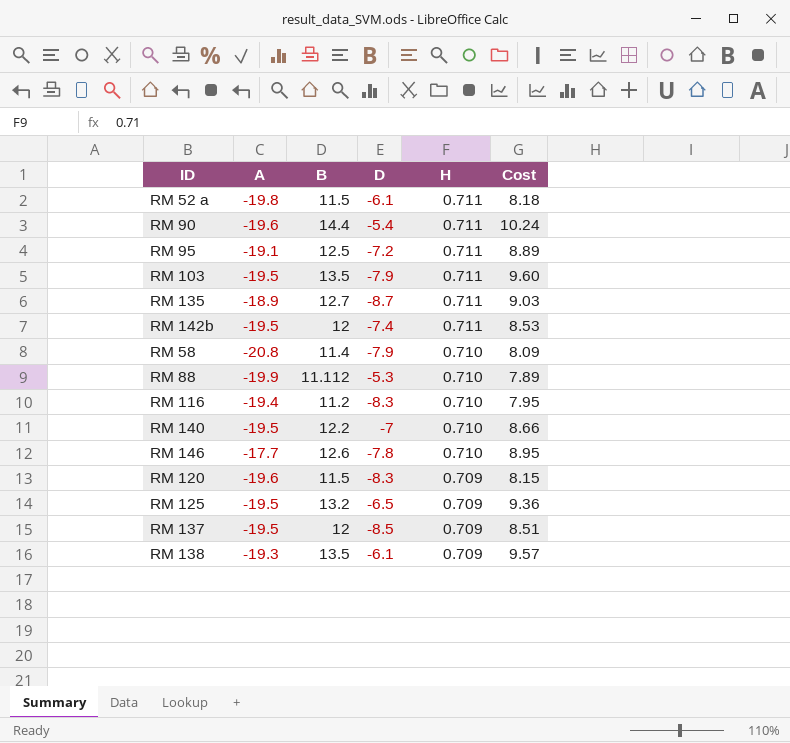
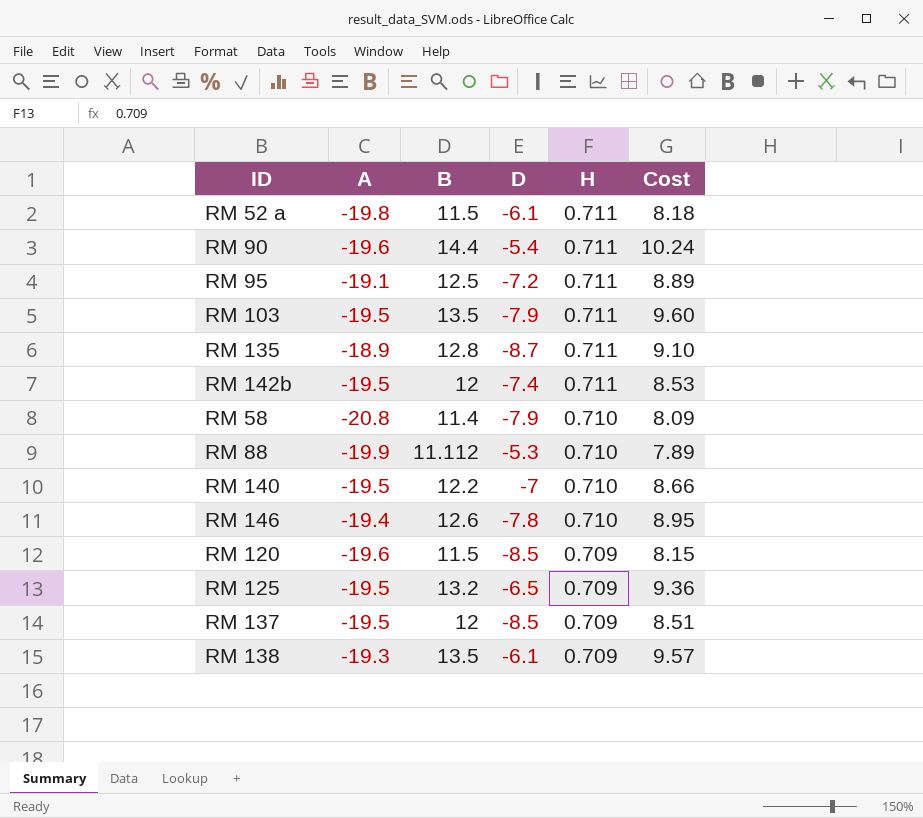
row RM 116: -19.4 | 11.2 | -8.3 | 0.710 | 7.95 -> none
RM 135 | B: 12.7 -> 12.8
RM 135 | Cost: 9.03 -> 9.10
RM 146 | A: -17.7 -> -19.4
RM 120 | D: -8.3 -> -8.5

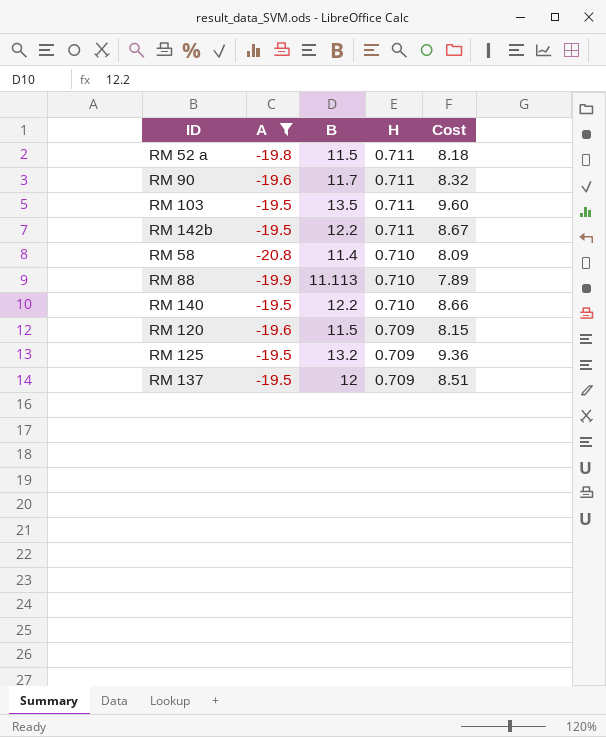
filter: none -> A <= -19.5
column D | position: 4 -> none
RM 90 | B: 14.4 -> 11.7
RM 90 | Cost: 10.24 -> 8.32
RM 142b | B: 12 -> 12.2
RM 142b | Cost: 8.53 -> 8.67
RM 88 | B: 11.112 -> 11.113

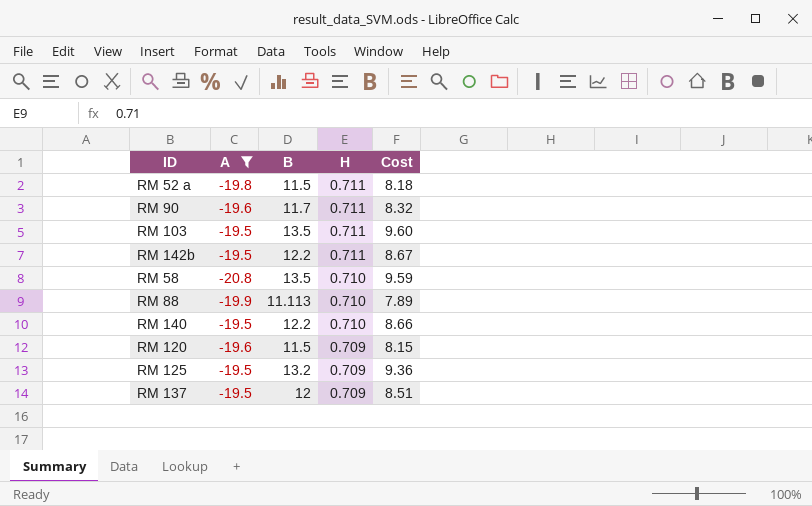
RM 58 | B: 11.4 -> 13.5
RM 58 | Cost: 8.09 -> 9.59

